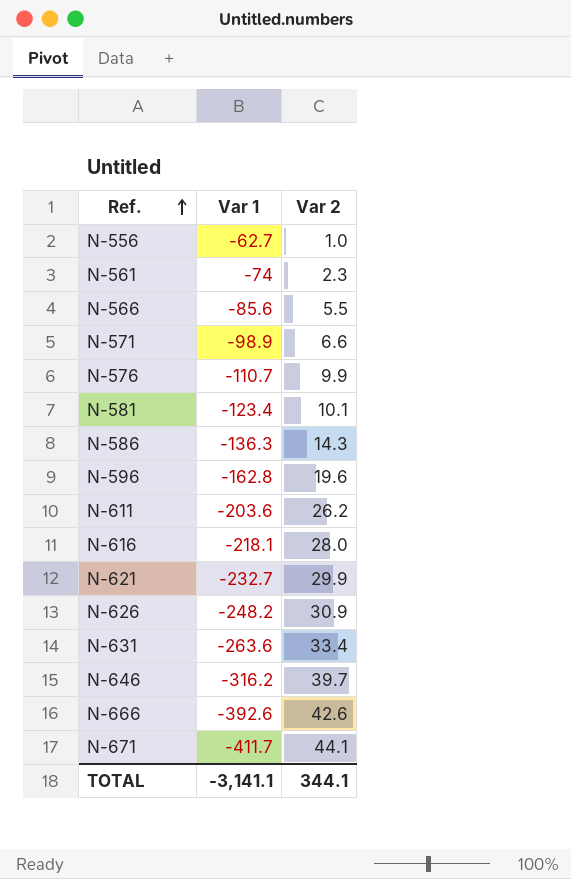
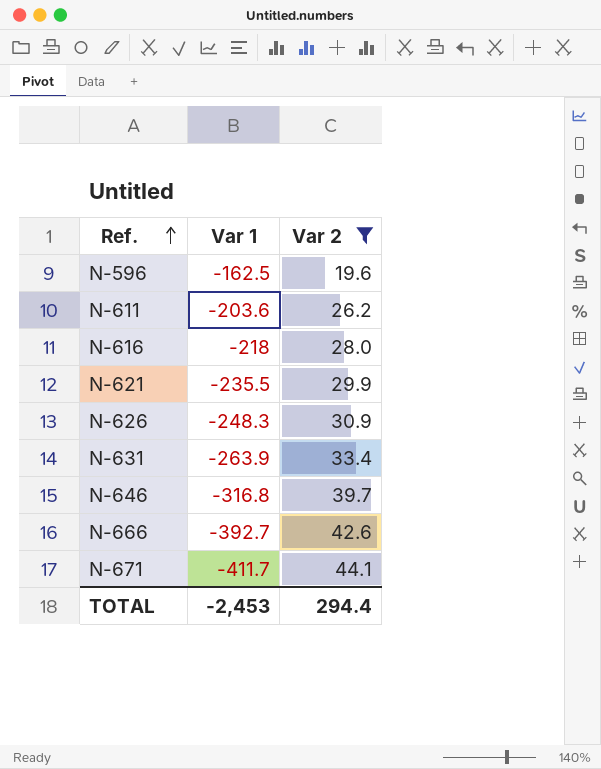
filter: none -> Var 2 >= 19.6
N-596 | Var 1: -162.8 -> -162.5
N-616 | Var 1: -218.1 -> -218
N-621 | Var 1: -232.7 -> -235.5
N-626 | Var 1: -248.2 -> -248.3
N-631 | Var 1: -263.6 -> -263.9
N-646 | Var 1: -316.2 -> -316.8
N-666 | Var 1: -392.6 -> -392.7
TOTAL | Var 1: -3,141.1 -> -2,453
TOTAL | Var 2: 344.1 -> 294.4

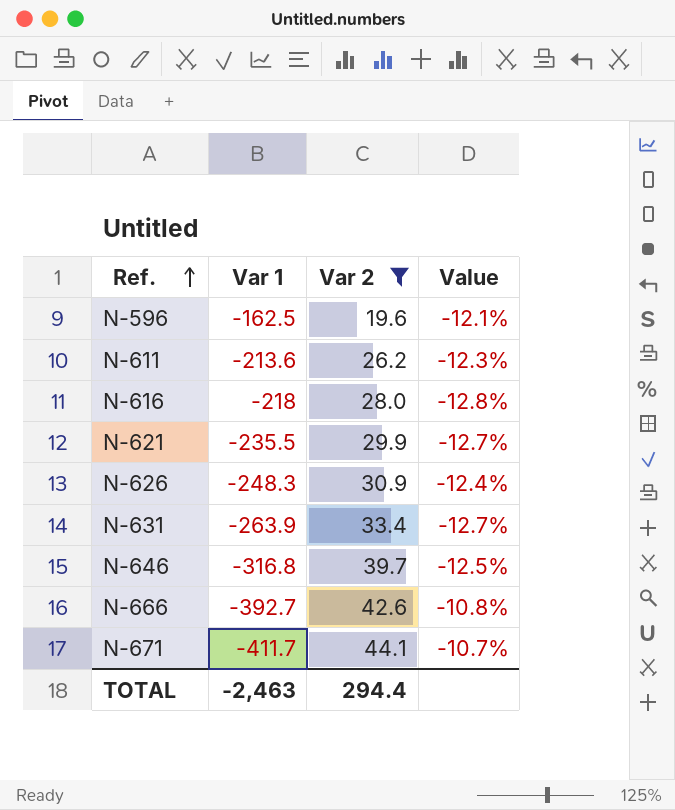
column Value | formula: none -> [Var 2] / [Var 1]
N-611 | Var 1: -203.6 -> -213.6
TOTAL | Var 1: -2,453 -> -2,463

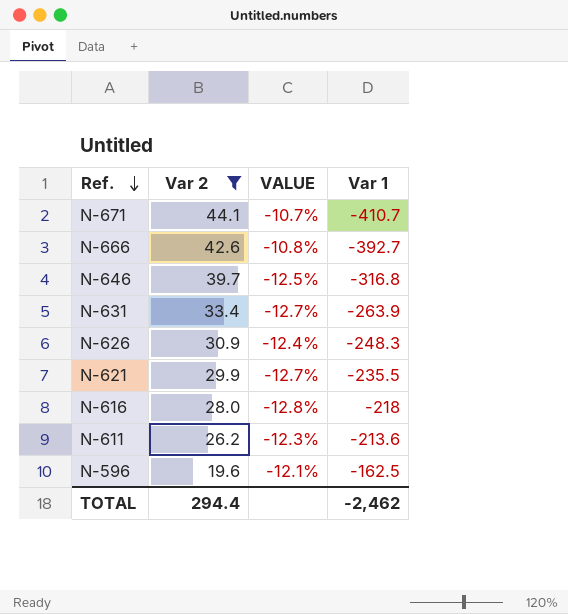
row order: Ref. ascending -> Ref. descending
column name: Value -> VALUE
column Var 1 | position: 2 -> 4
N-671 | Var 1: -411.7 -> -410.7
TOTAL | Var 1: -2,463 -> -2,462

